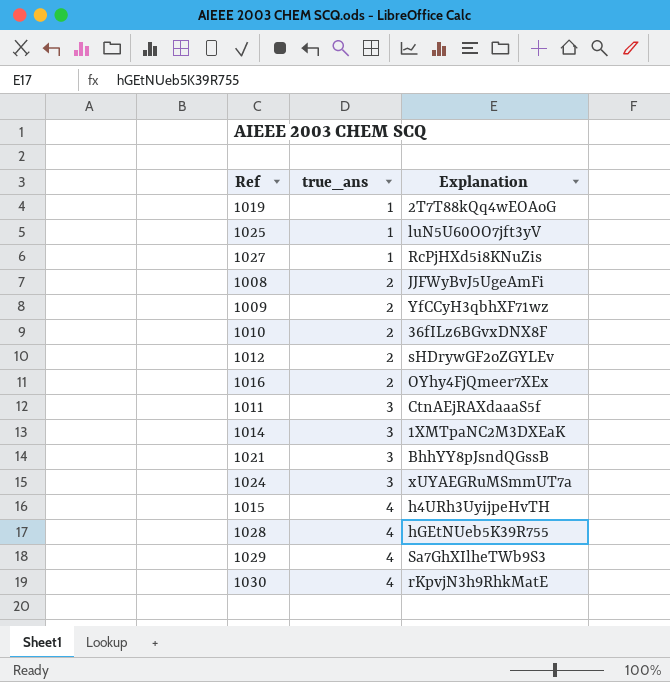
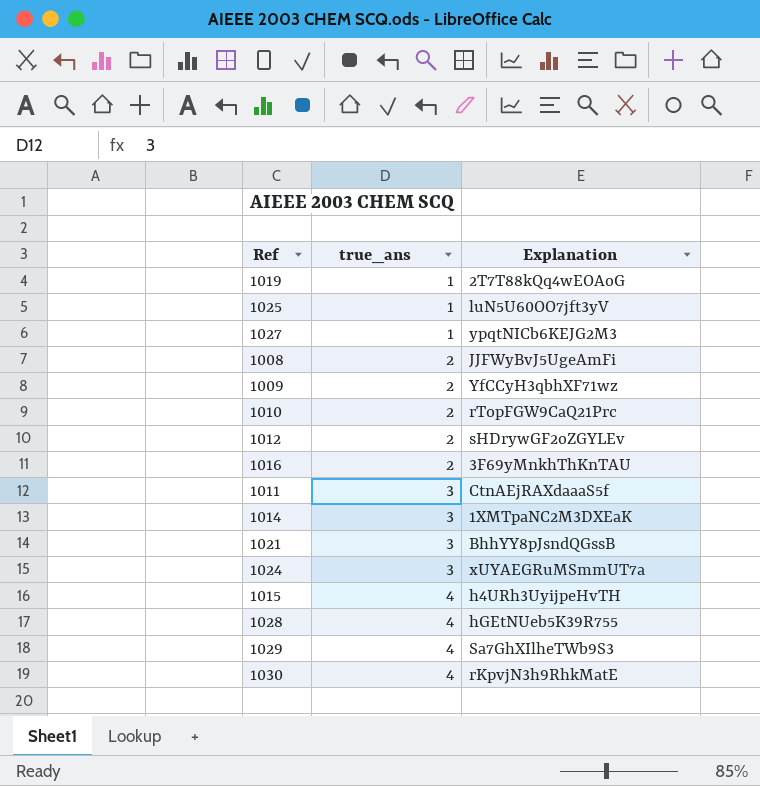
1027 | Explanation: RcPjHXd5i8KNuZis -> ypqtNICb6KEJG2M3
1010 | Explanation: 36fILz6BGvxDNX8F -> rTopFGW9CaQ21Prc
1016 | Explanation: OYhy4FjQmeer7XEx -> 3F69yMnkhThKnTAU

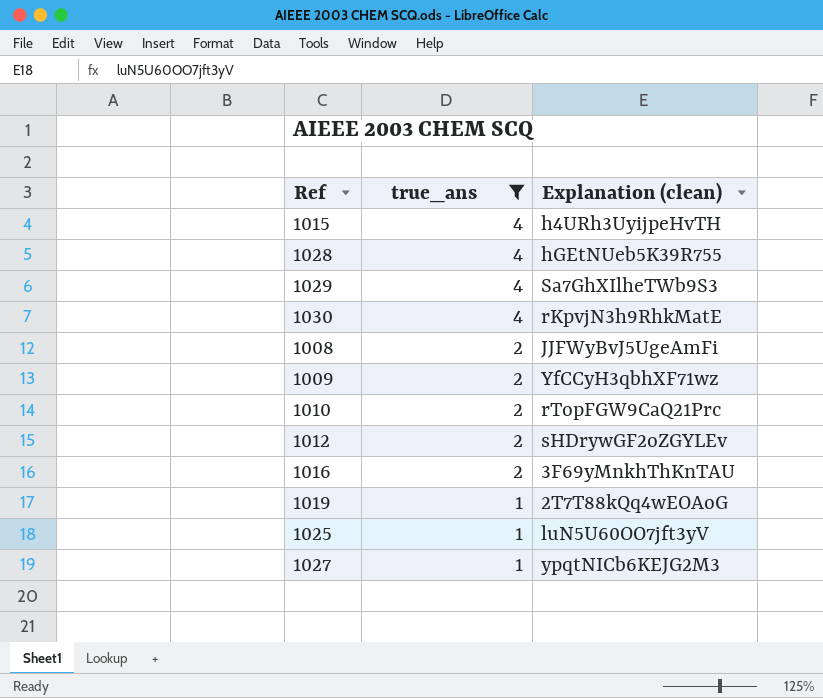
filter: none -> true_ans != 3
row order: true_ans ascending -> true_ans descending
column name: Explanation -> Explanation (clean)

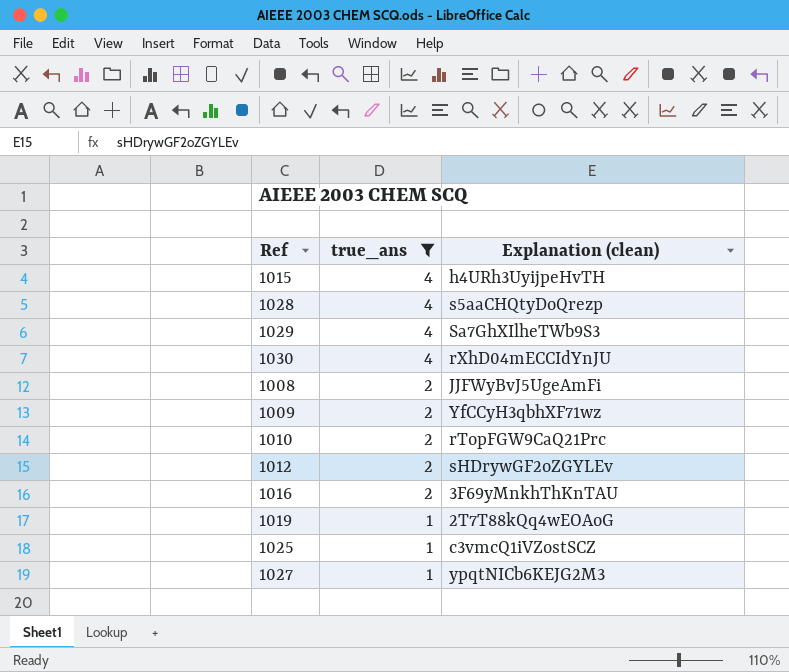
1028 | Explanation (clean): hGEtNUeb5K39R755 -> s5aaCHQtyDoQrezp
1030 | Explanation (clean): rKpvjN3h9RhkMatE -> rXhD04mECCIdYnJU
1025 | Explanation (clean): luN5U60OO7jft3yV -> c3vmcQ1iVZostSCZ

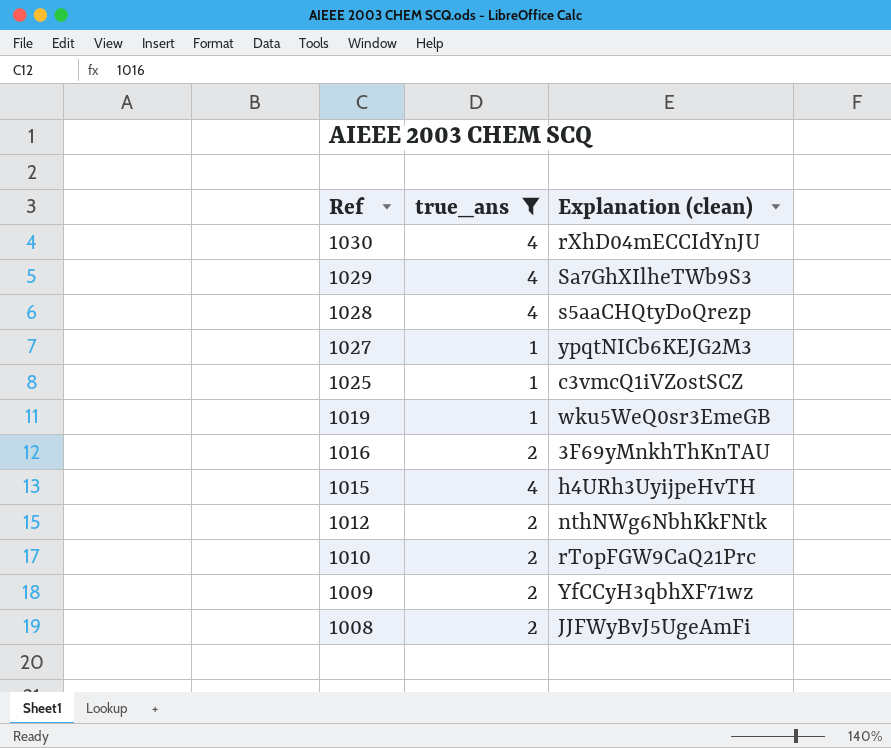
row order: true_ans descending -> Ref descending
1019 | Explanation (clean): 2T7T88kQq4wEOAoG -> wku5WeQ0sr3EmeGB
1012 | Explanation (clean): sHDrywGF2oZGYLEv -> nthNWg6NbhKkFNtk

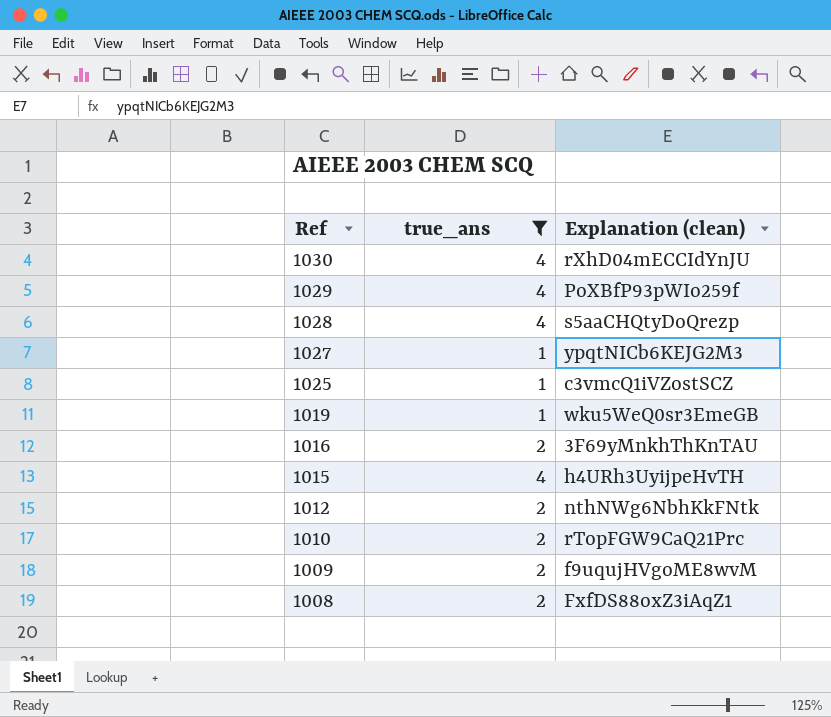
1029 | Explanation (clean): Sa7GhXIlheTWb9S3 -> PoXBfP93pWIo259f
1009 | Explanation (clean): YfCCyH3qbhXF71wz -> f9uqujHVgoME8wvM
1008 | Explanation (clean): JJFWyBvJ5UgeAmFi -> FxfDS88oxZ3iAqZ1

